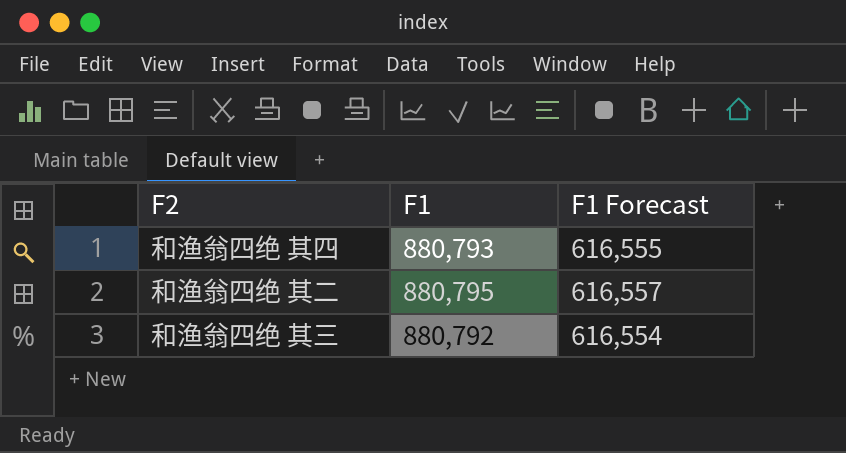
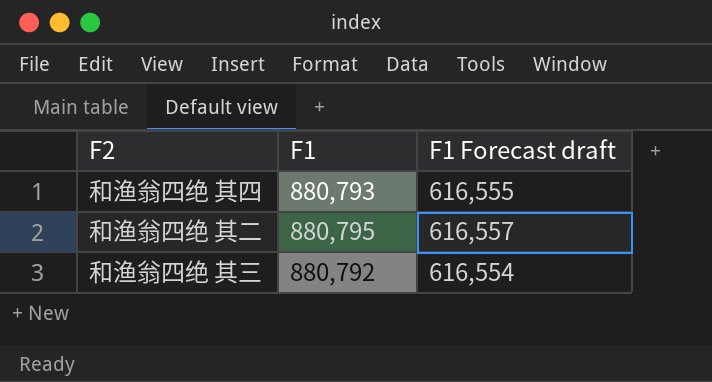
column name: F1 Forecast -> F1 Forecast draft

